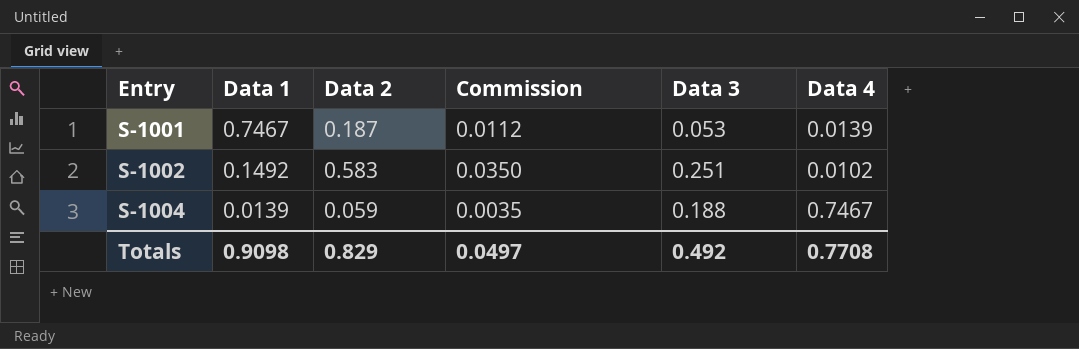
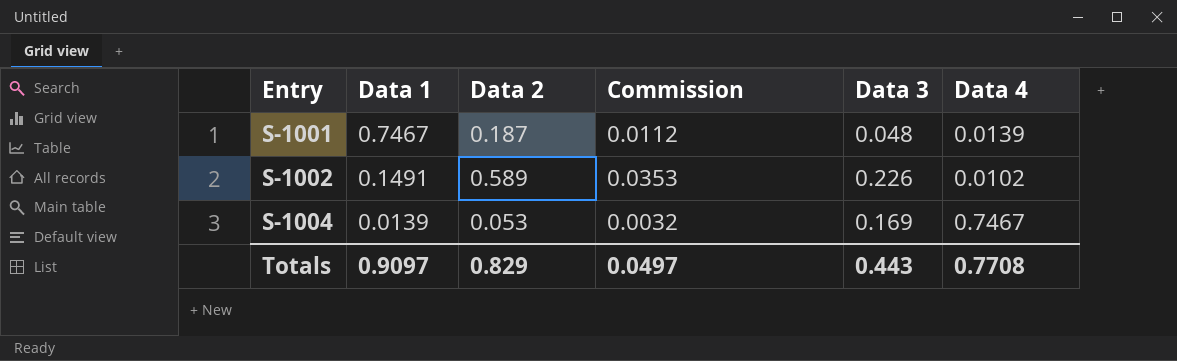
S-1001 | Data 3: 0.053 -> 0.048
S-1002 | Data 1: 0.1492 -> 0.1491
S-1002 | Data 2: 0.583 -> 0.589
S-1002 | Commission: 0.0350 -> 0.0353
S-1002 | Data 3: 0.251 -> 0.226
S-1004 | Data 2: 0.059 -> 0.053
S-1004 | Commission: 0.0035 -> 0.0032
S-1004 | Data 3: 0.188 -> 0.169
Totals | Data 1: 0.9098 -> 0.9097
Totals | Data 3: 0.492 -> 0.443

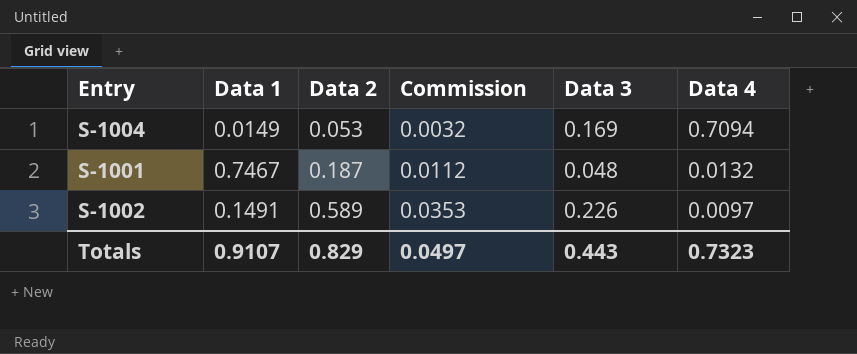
row order: Entry ascending -> Data 2 ascending
S-1004 | Data 1: 0.0139 -> 0.0149
S-1004 | Data 4: 0.7467 -> 0.7094
S-1001 | Data 4: 0.0139 -> 0.0132
S-1002 | Data 4: 0.0102 -> 0.0097
Totals | Data 1: 0.9097 -> 0.9107
Totals | Data 4: 0.7708 -> 0.7323

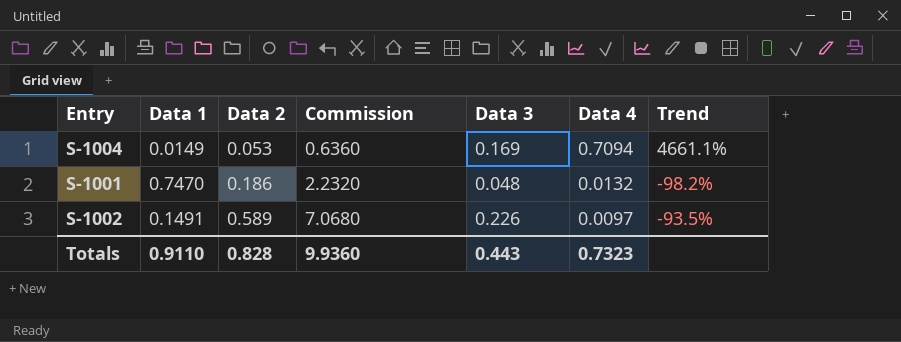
column Commission | formula: [Data 2] * 0.06 -> [Data 2] * 12
column Trend | formula: none -> ([Data 4] - [Data 1]) / [Data 1]
S-1001 | Data 1: 0.7467 -> 0.7470
S-1001 | Data 2: 0.187 -> 0.186
Totals | Data 1: 0.9107 -> 0.9110
Totals | Data 2: 0.829 -> 0.828
Totals | Commission: 0.0497 -> 9.9360

